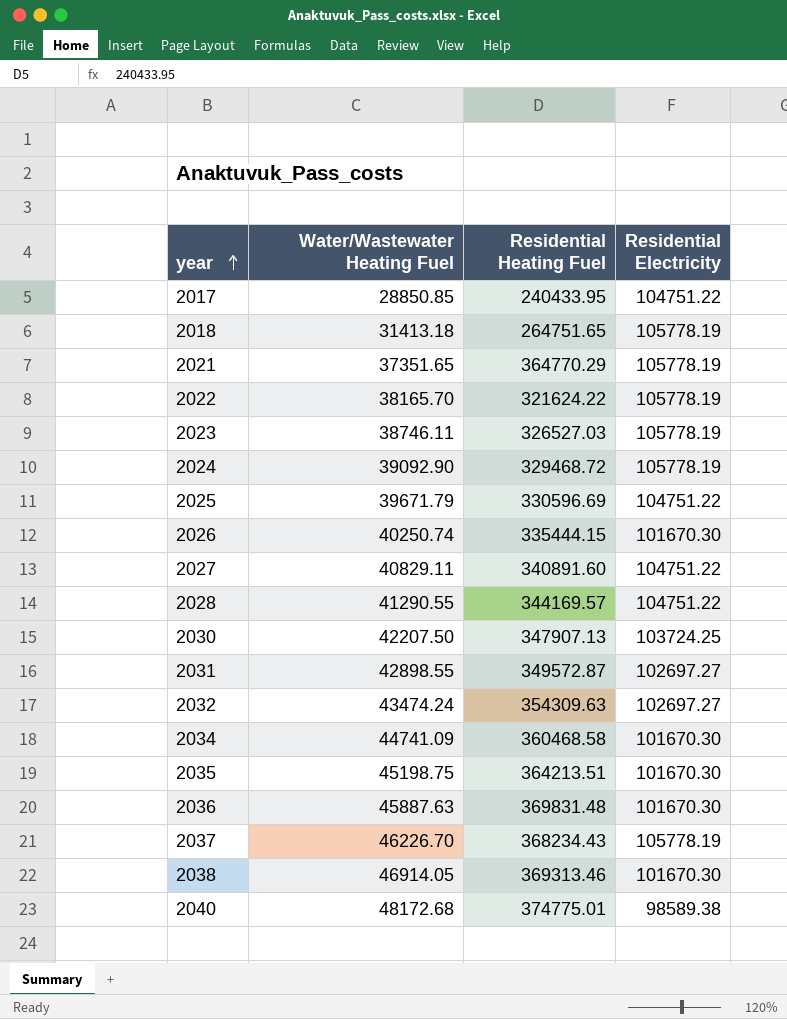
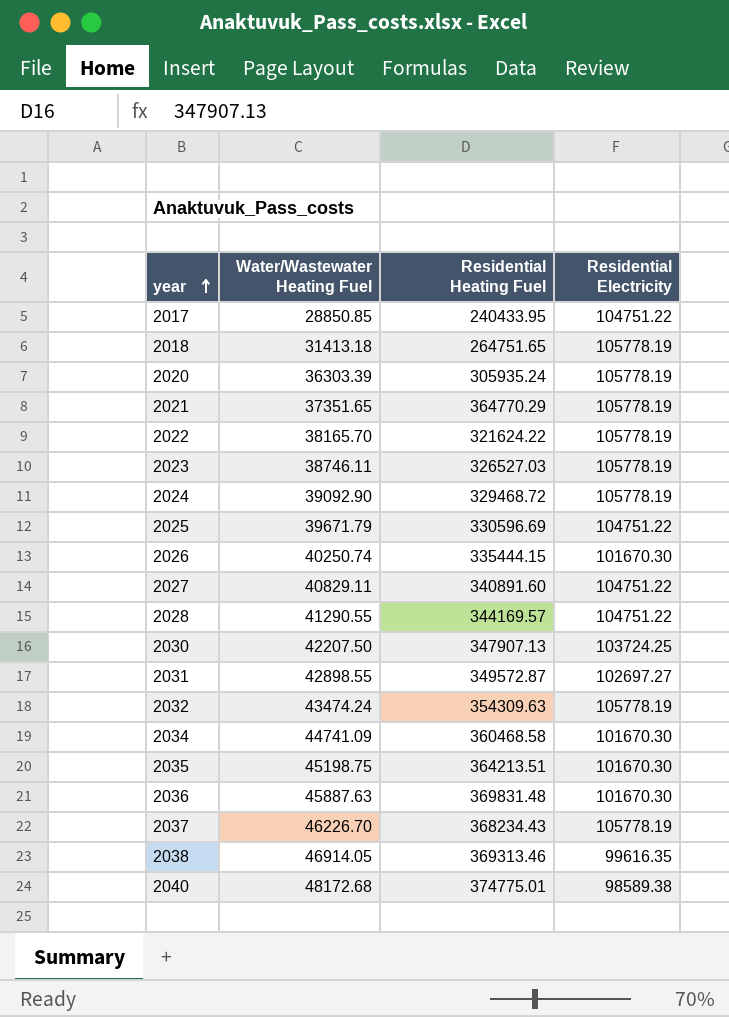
row 2020: none -> 36303.39 | 305935.24 | 105778.19
2032 | Residential Electricity: 102697.27 -> 105778.19
2038 | Residential Electricity: 101670.30 -> 99616.35

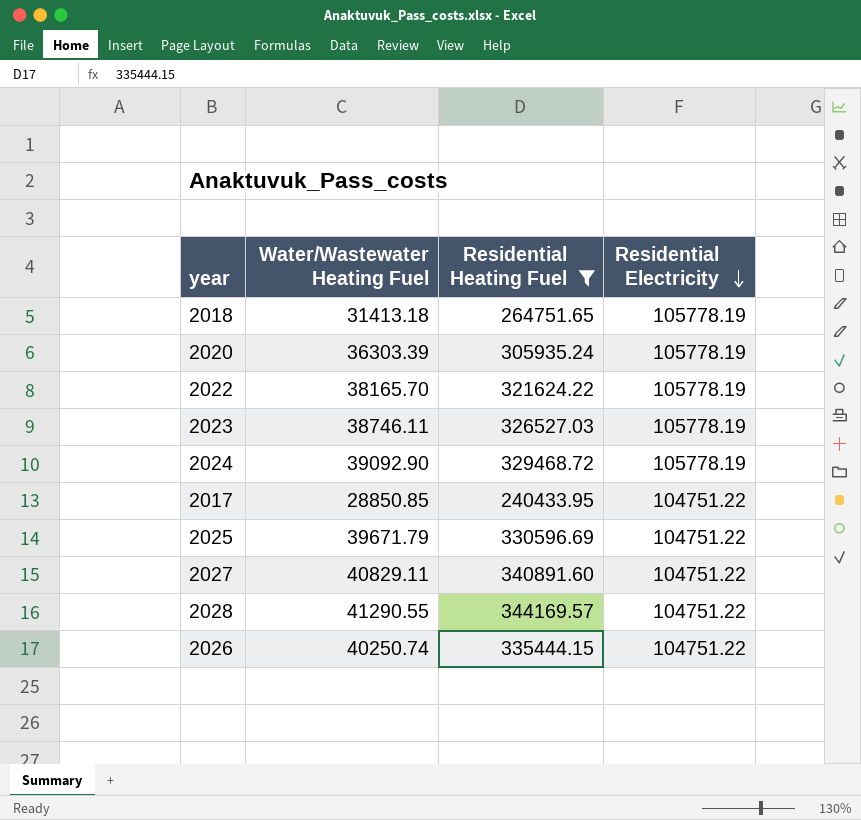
filter: none -> Residential Heating Fuel <= 344169.57
row order: year ascending -> Residential Electricity descending
2026 | Residential Electricity: 101670.30 -> 104751.22

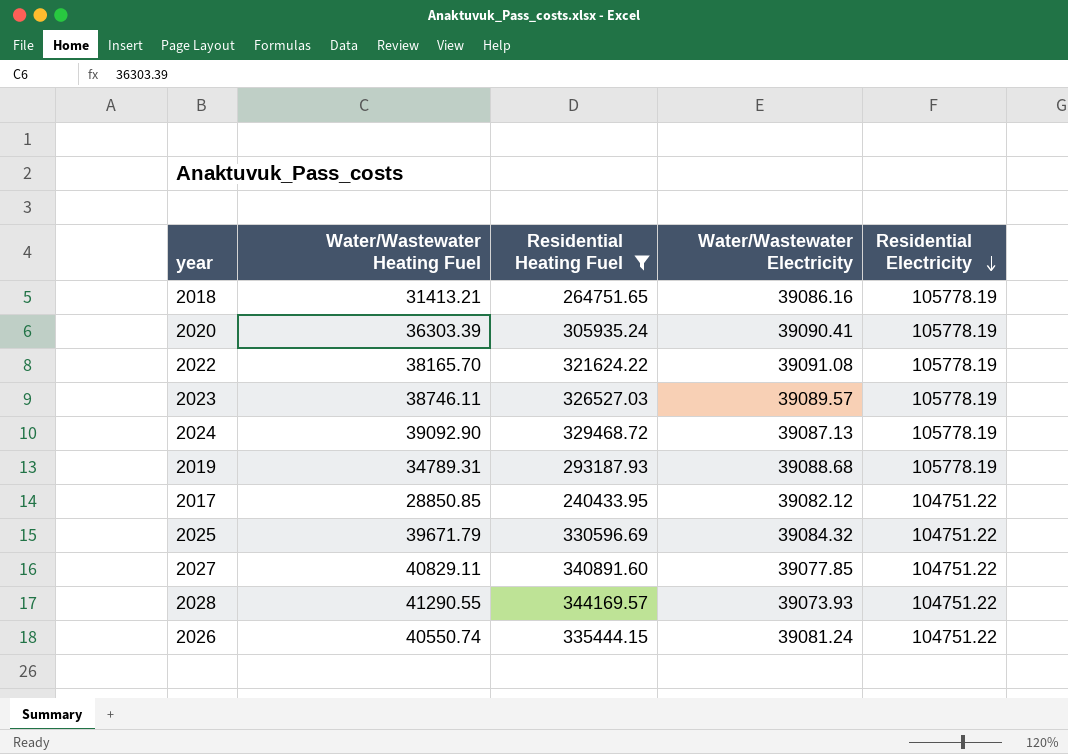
column Water/Wastewater Electricity | position: none -> 4
2018 | Water/Wastewater Heating Fuel: 31413.18 -> 31413.21
row 2019: none -> 34789.31 | 293187.93 | 39088.68 | 105778.19
2026 | Water/Wastewater Heating Fuel: 40250.74 -> 40550.74

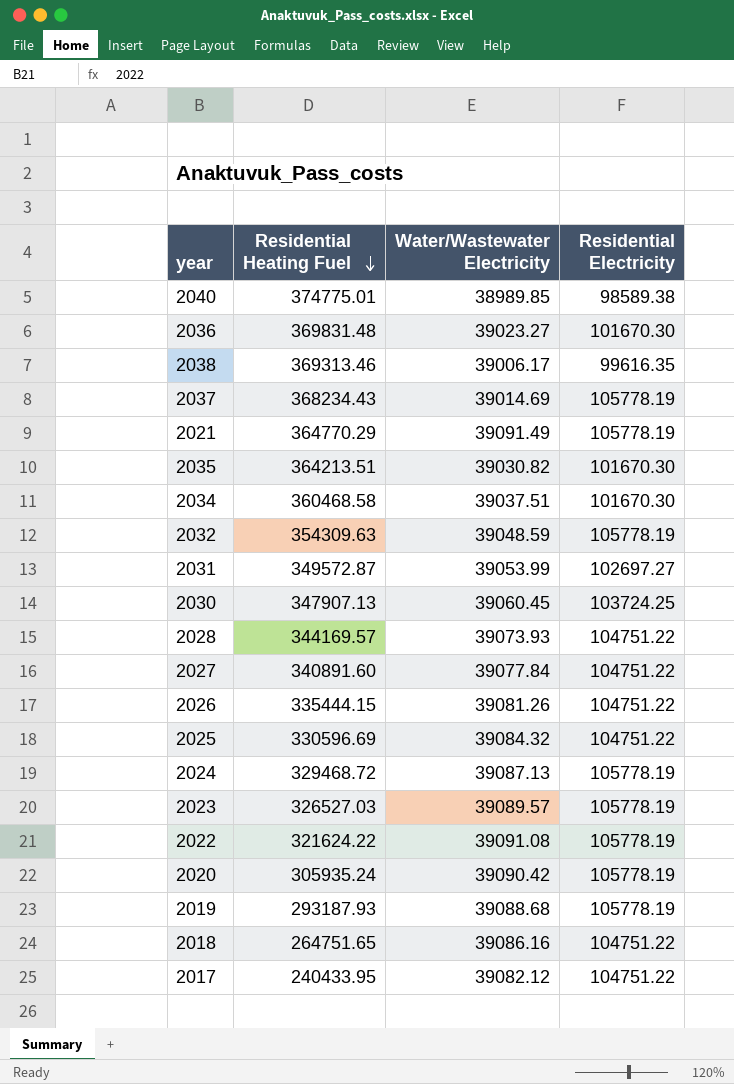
filter: Residential Heating Fuel <= 344169.57 -> none
row order: Residential Electricity descending -> Residential Heating Fuel descending
column Water/Wastewater Heating Fuel | position: 2 -> none
2027 | Water/Wastewater Electricity: 39077.85 -> 39077.84
2026 | Water/Wastewater Electricity: 39081.24 -> 39081.26
2020 | Water/Wastewater Electricity: 39090.41 -> 39090.42
2018 | Residential Electricity: 105778.19 -> 104751.22

